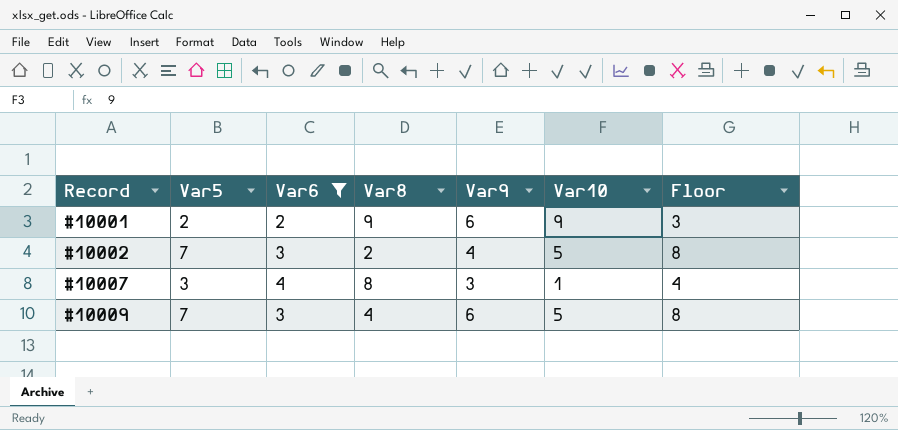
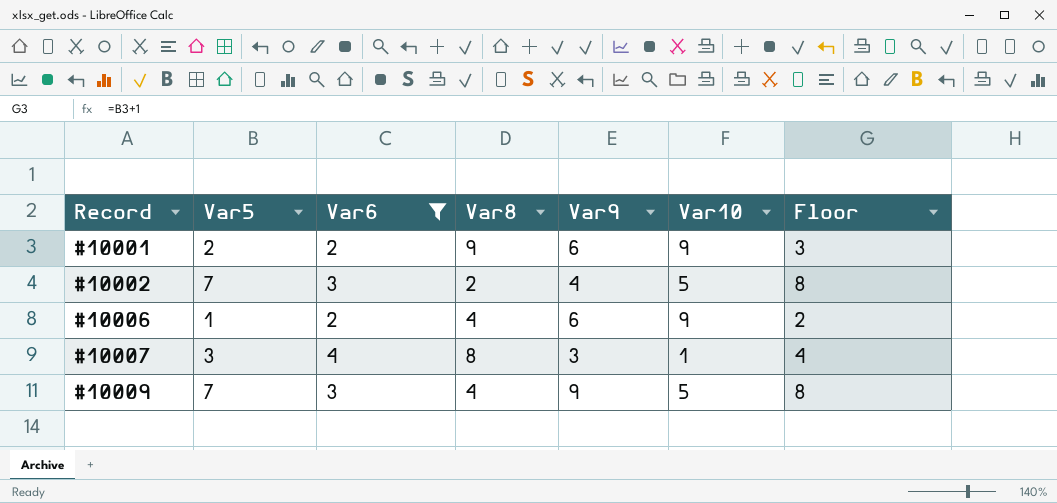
row #10006: none -> 1 | 2 | 4 | 6 | 9 | 2
#10009 | Var9: 6 -> 9

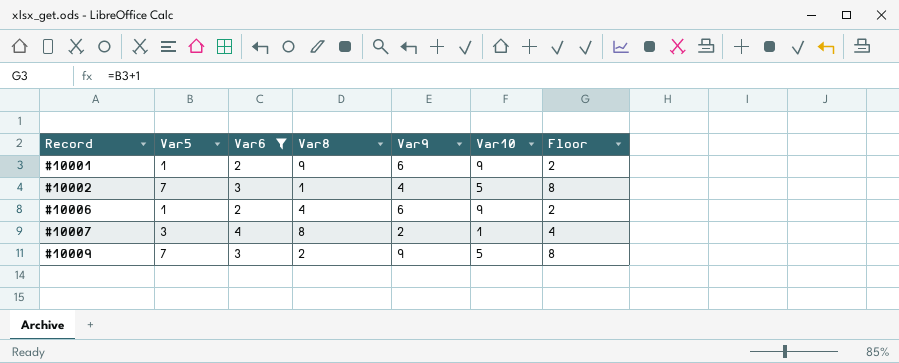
#10001 | Var5: 2 -> 1
#10001 | Floor: 3 -> 2
#10002 | Var8: 2 -> 1
#10007 | Var9: 3 -> 2
#10009 | Var8: 4 -> 2

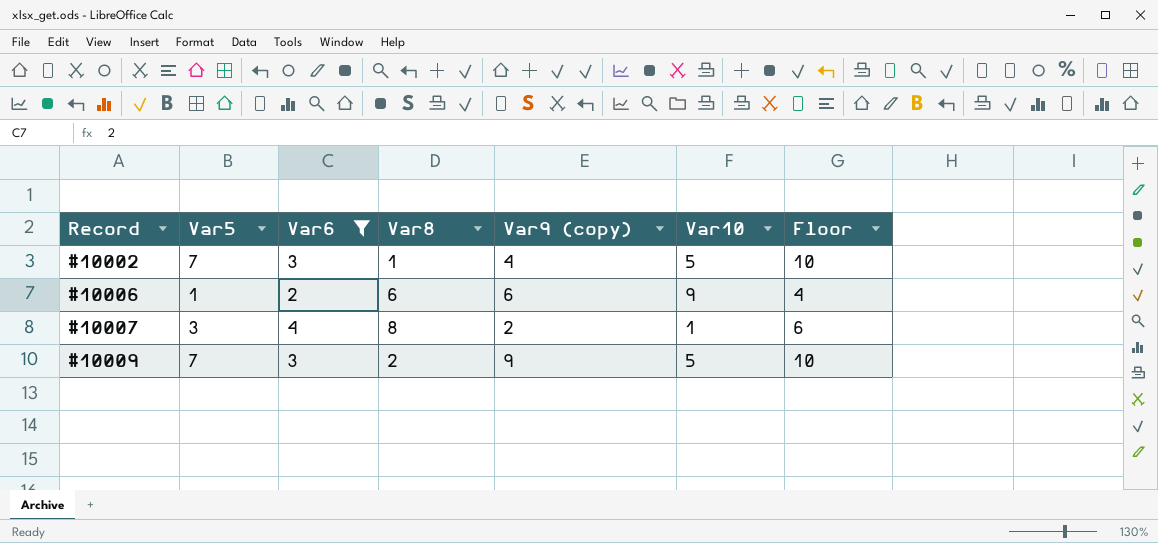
column name: Var9 -> Var9 (copy)
column Floor | formula: [Var5] + 1 -> [Var5] + 3
row #10001: 1 | 2 | 9 | 6 | 9 | 2 -> none
#10006 | Var8: 4 -> 6

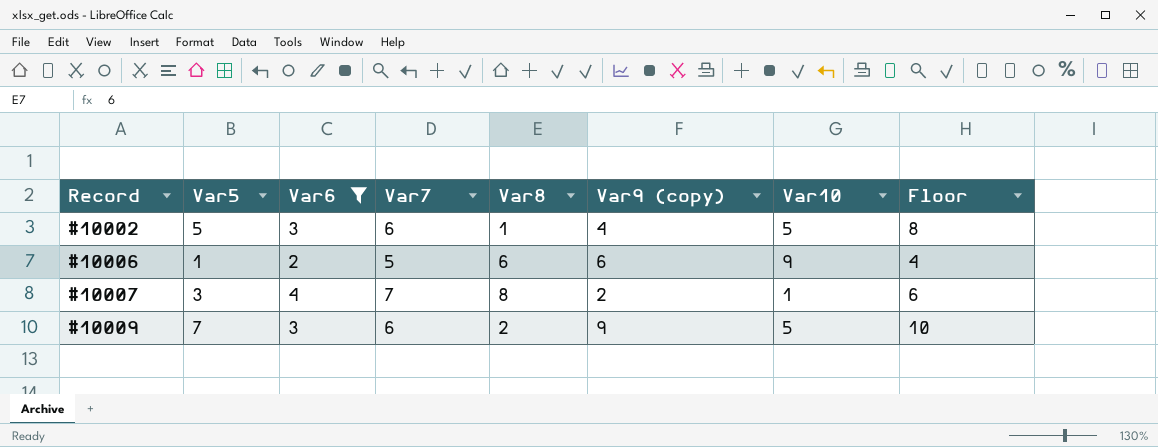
column Var7 | position: none -> 4
#10002 | Var5: 7 -> 5
#10002 | Floor: 10 -> 8

